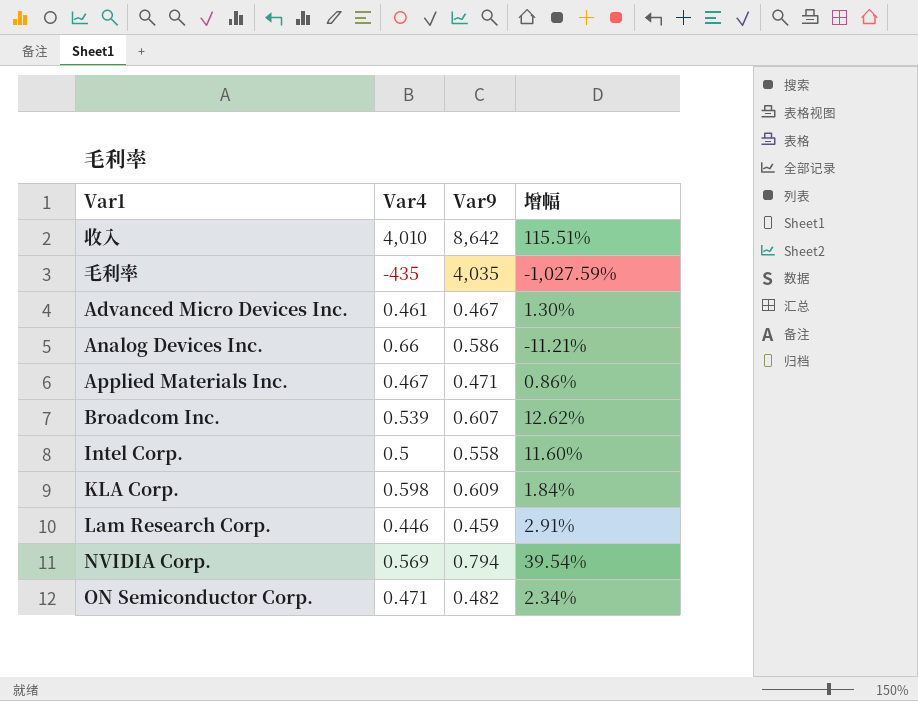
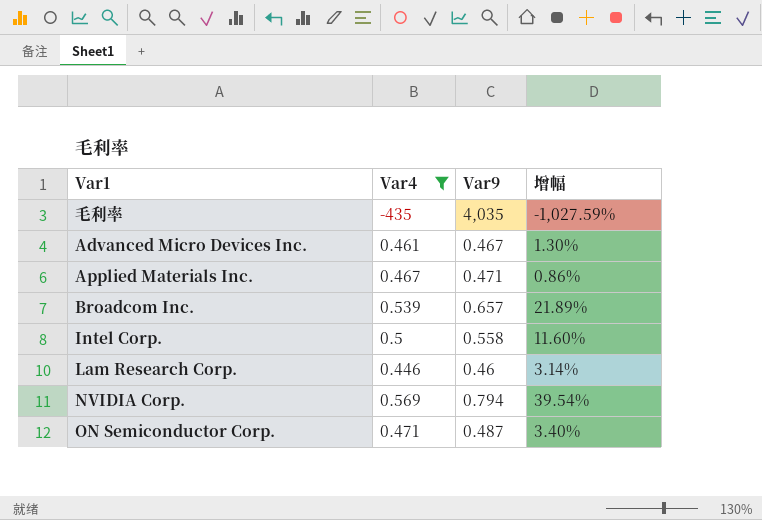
filter: none -> Var4 <= 0.569
Broadcom Inc. | Var9: 0.607 -> 0.657
Broadcom Inc. | 增幅: 12.62% -> 21.89%
Lam Research Corp. | Var9: 0.459 -> 0.46
Lam Research Corp. | 增幅: 2.91% -> 3.14%
ON Semiconductor Corp. | Var9: 0.482 -> 0.487
ON Semiconductor Corp. | 增幅: 2.34% -> 3.40%

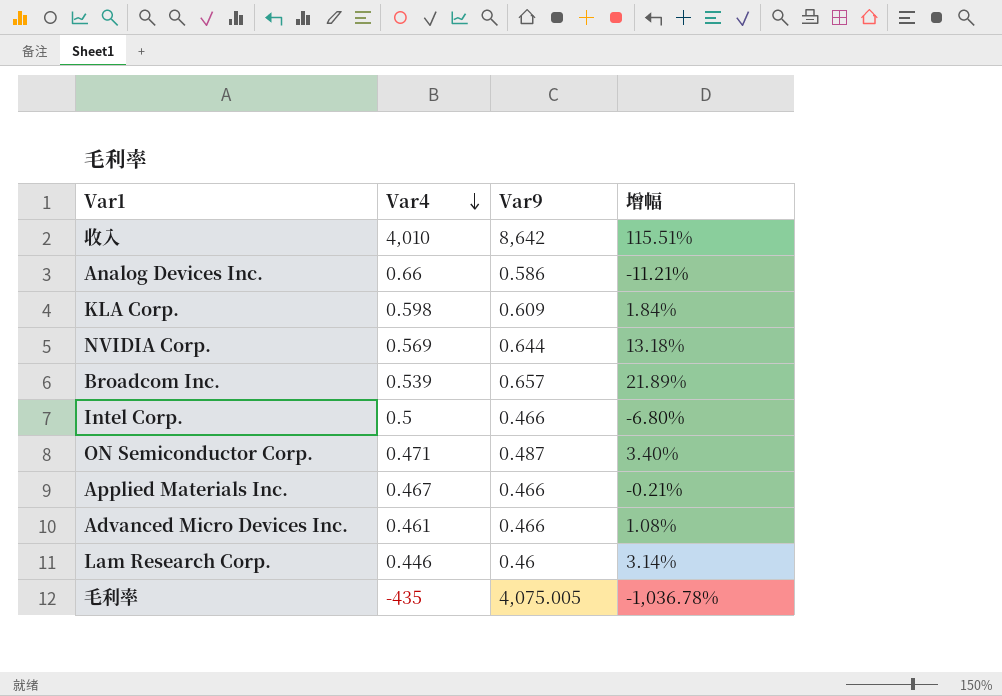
filter: Var4 <= 0.569 -> none
row order: none -> Var4 descending
NVIDIA Corp. | Var9: 0.794 -> 0.644
NVIDIA Corp. | 增幅: 39.54% -> 13.18%
Intel Corp. | Var9: 0.558 -> 0.466
Intel Corp. | 增幅: 11.60% -> -6.80%
Applied Materials Inc. | Var9: 0.471 -> 0.466
Applied Materials Inc. | 增幅: 0.86% -> -0.21%
Advanced Micro Devices Inc. | Var9: 0.467 -> 0.466
Advanced Micro Devices Inc. | 增幅: 1.30% -> 1.08%
毛利率 | Var9: 4,035 -> 4,075.005
毛利率 | 增幅: -1,027.59% -> -1,036.78%

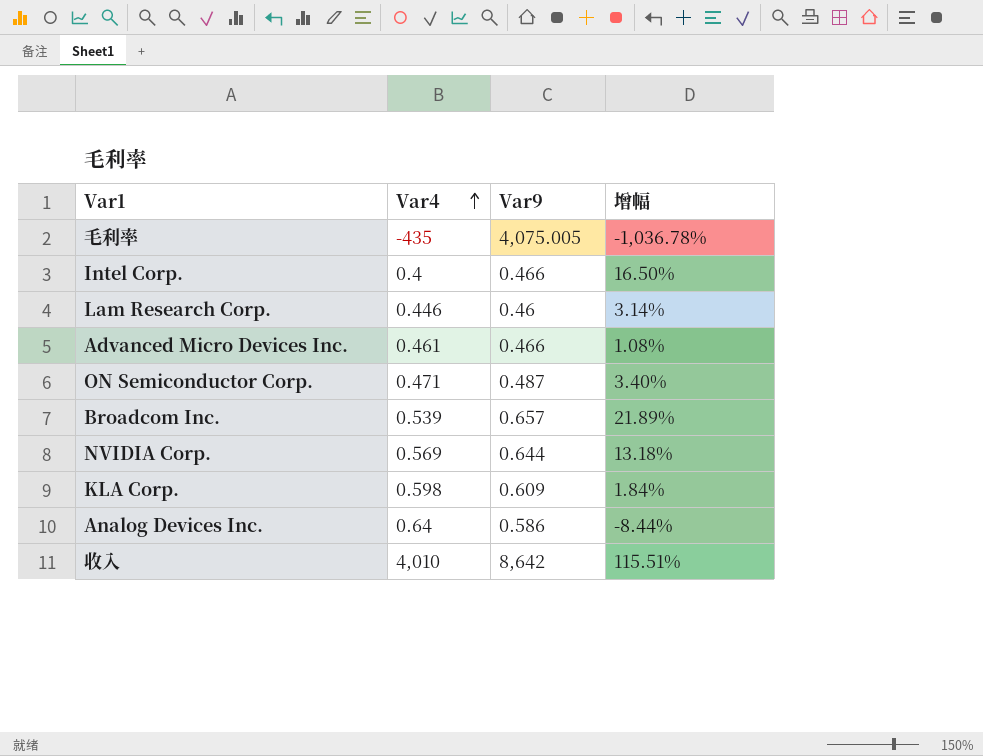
row order: Var4 descending -> Var4 ascending
row Applied Materials Inc.: 0.467 | 0.466 | -0.21% -> none
Intel Corp. | Var4: 0.5 -> 0.4
Intel Corp. | 增幅: -6.80% -> 16.50%
Analog Devices Inc. | Var4: 0.66 -> 0.64
Analog Devices Inc. | 增幅: -11.21% -> -8.44%

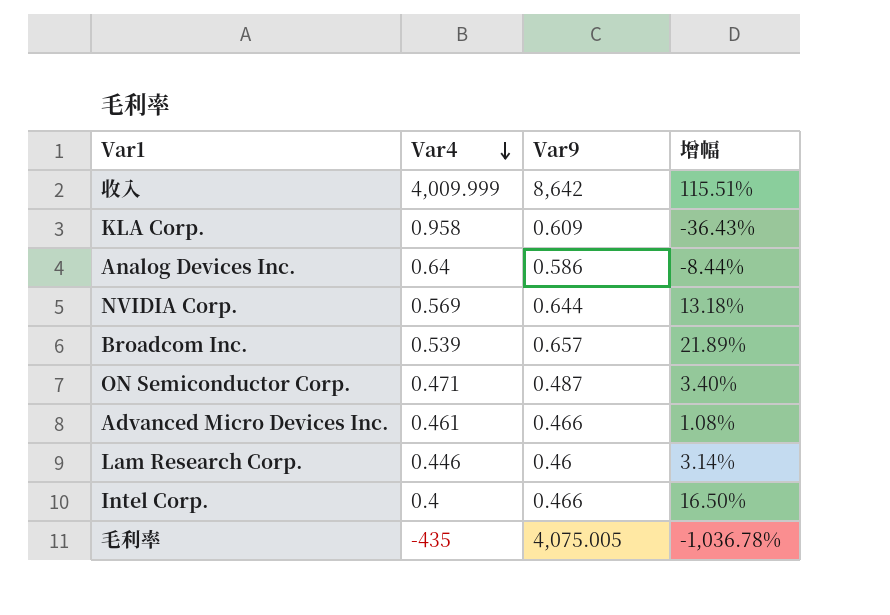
row order: Var4 ascending -> Var4 descending
收入 | Var4: 4,010 -> 4,009.999
KLA Corp. | Var4: 0.598 -> 0.958
KLA Corp. | 增幅: 1.84% -> -36.43%

